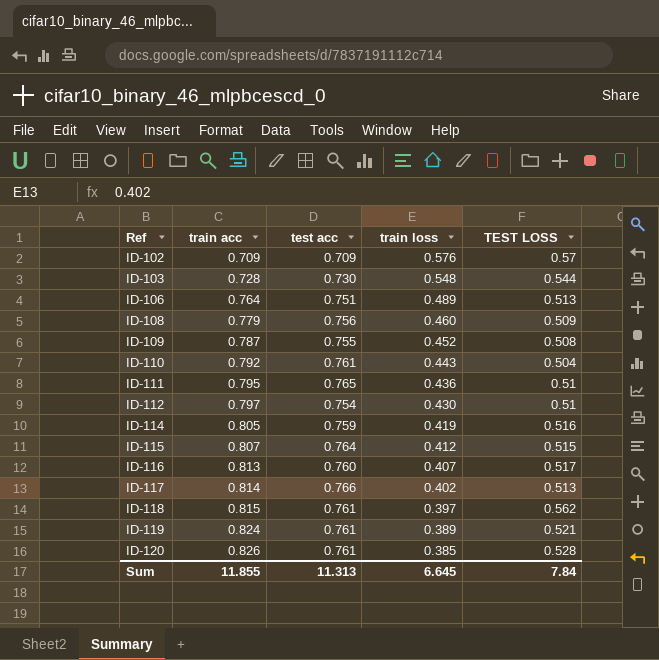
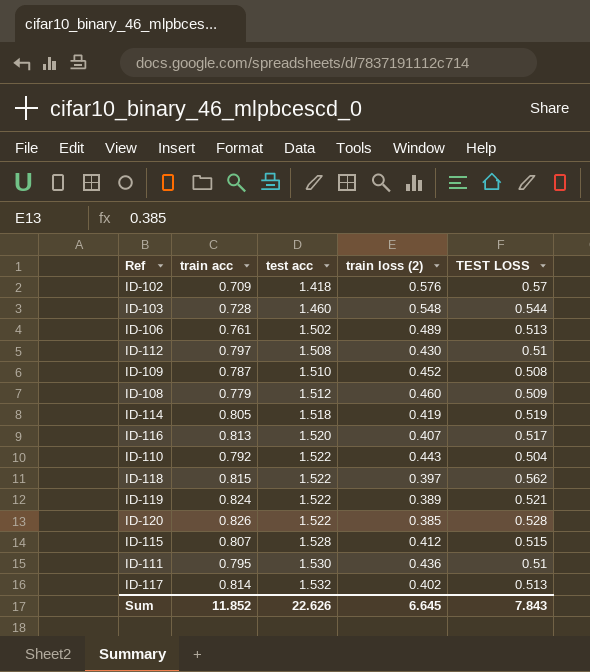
row order: Ref ascending -> test acc ascending
column name: train loss -> train loss (2)
ID-102 | test acc: 0.709 -> 1.418
ID-103 | test acc: 0.730 -> 1.460
ID-106 | train acc: 0.764 -> 0.761
ID-106 | test acc: 0.751 -> 1.502
ID-112 | test acc: 0.754 -> 1.508
ID-109 | test acc: 0.755 -> 1.510
ID-108 | test acc: 0.756 -> 1.512
ID-114 | test acc: 0.759 -> 1.518
ID-114 | TEST LOSS: 0.516 -> 0.519
ID-116 | test acc: 0.760 -> 1.520
ID-110 | test acc: 0.761 -> 1.522
ID-118 | test acc: 0.761 -> 1.522
ID-119 | test acc: 0.761 -> 1.522
ID-120 | test acc: 0.761 -> 1.522
ID-115 | test acc: 0.764 -> 1.528
ID-111 | test acc: 0.765 -> 1.530
ID-117 | test acc: 0.766 -> 1.532
Sum | train acc: 11.855 -> 11.852
Sum | test acc: 11.313 -> 22.626
Sum | TEST LOSS: 7.84 -> 7.843

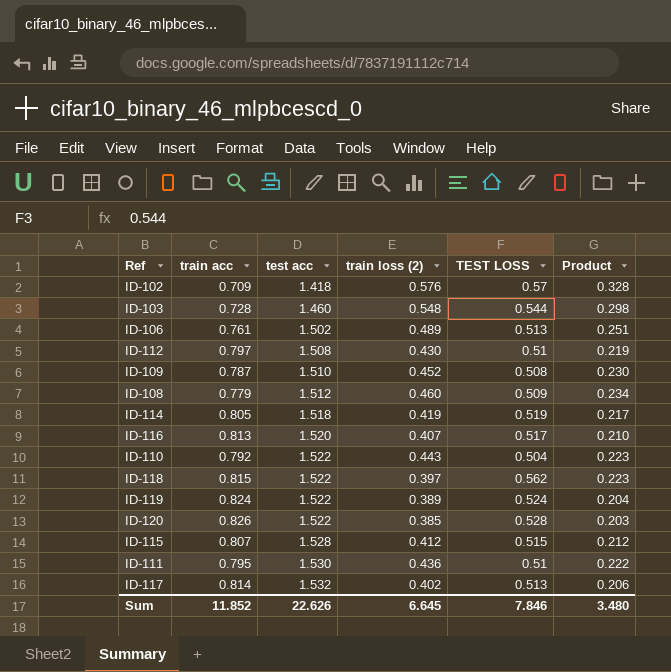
column Product | formula: none -> [train loss (2)] * [TEST LOSS]
ID-119 | TEST LOSS: 0.521 -> 0.524
Sum | TEST LOSS: 7.843 -> 7.846

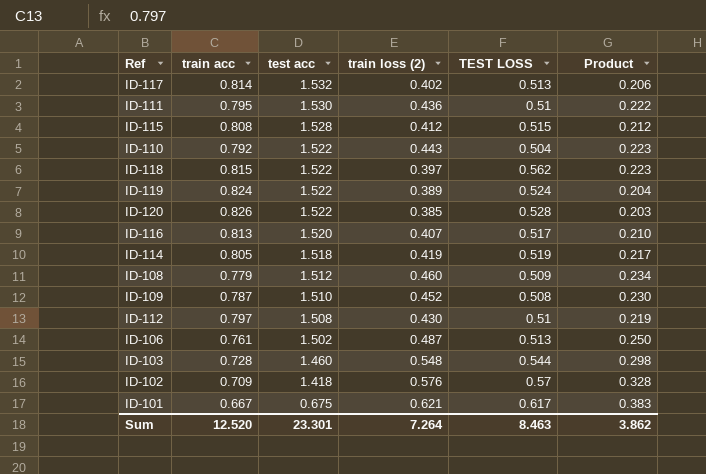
row order: test acc ascending -> test acc descending
ID-115 | train acc: 0.807 -> 0.808
ID-106 | train loss (2): 0.489 -> 0.487
ID-106 | Product: 0.251 -> 0.250
row ID-101: none -> 0.667 | 0.675 | 0.621 | 0.617 | 0.383
Sum | train acc: 11.852 -> 12.520
Sum | test acc: 22.626 -> 23.301
Sum | train loss (2): 6.645 -> 7.264
Sum | TEST LOSS: 7.846 -> 8.463
Sum | Product: 3.480 -> 3.862

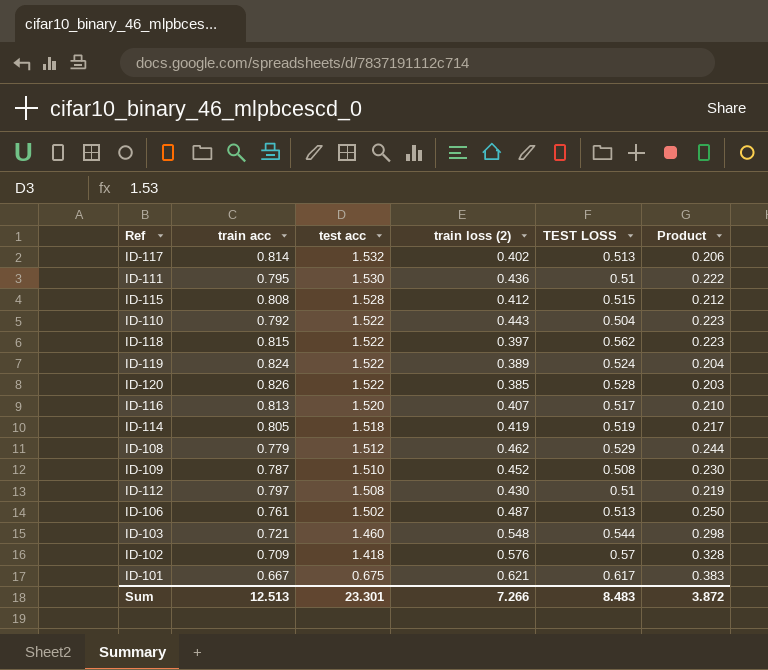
ID-108 | train loss (2): 0.460 -> 0.462
ID-108 | TEST LOSS: 0.509 -> 0.529
ID-108 | Product: 0.234 -> 0.244
ID-103 | train acc: 0.728 -> 0.721
Sum | train acc: 12.520 -> 12.513
Sum | train loss (2): 7.264 -> 7.266
Sum | TEST LOSS: 8.463 -> 8.483
Sum | Product: 3.862 -> 3.872

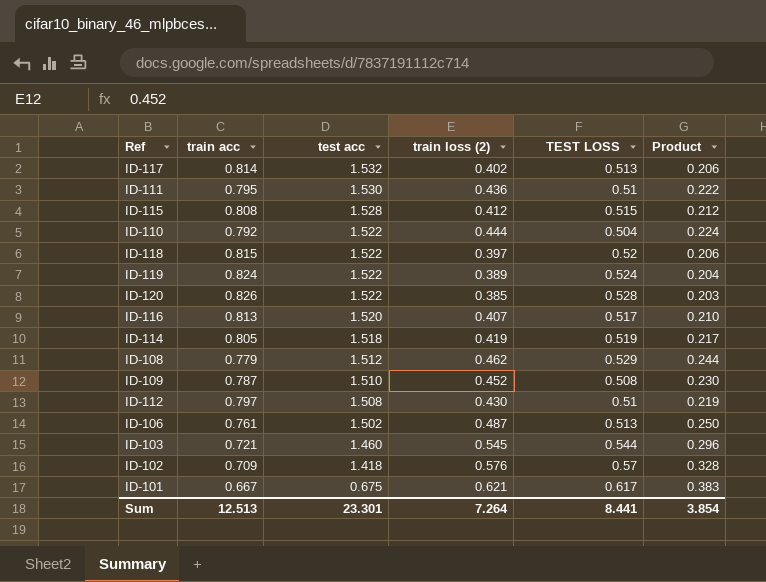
ID-110 | train loss (2): 0.443 -> 0.444
ID-110 | Product: 0.223 -> 0.224
ID-118 | TEST LOSS: 0.562 -> 0.52
ID-118 | Product: 0.223 -> 0.206
ID-103 | train loss (2): 0.548 -> 0.545
ID-103 | Product: 0.298 -> 0.296
Sum | train loss (2): 7.266 -> 7.264
Sum | TEST LOSS: 8.483 -> 8.441
Sum | Product: 3.872 -> 3.854

